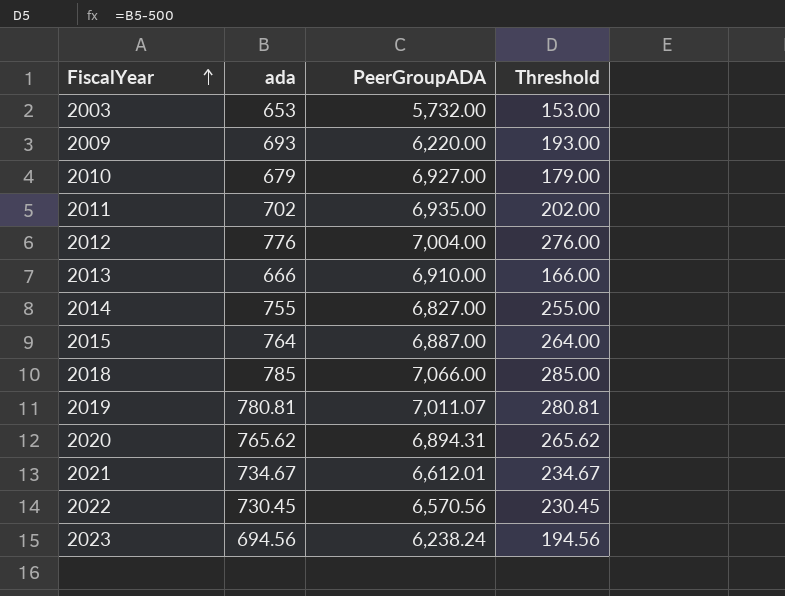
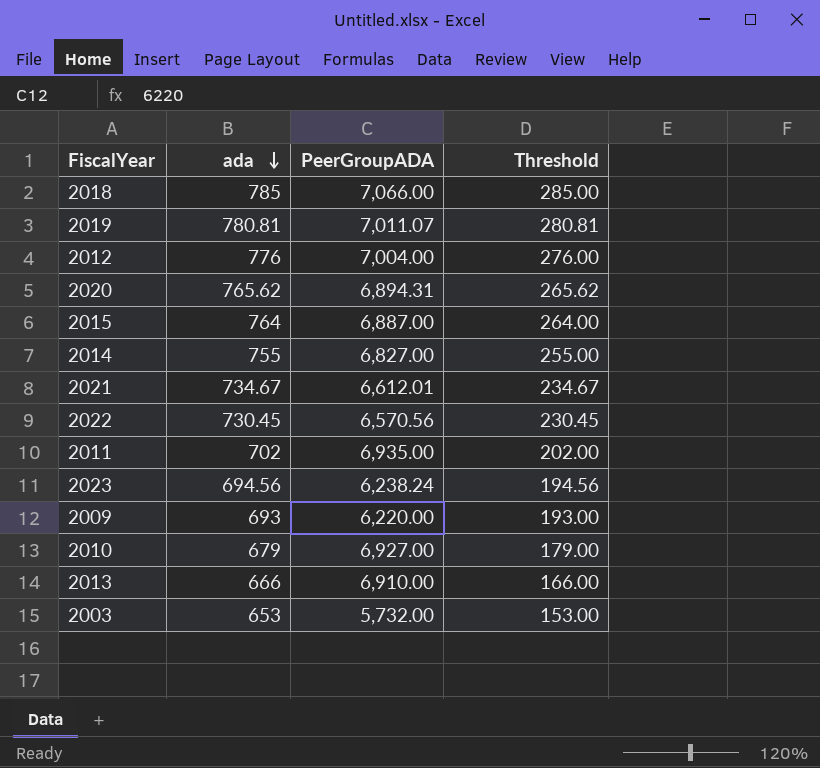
row order: FiscalYear ascending -> ada descending

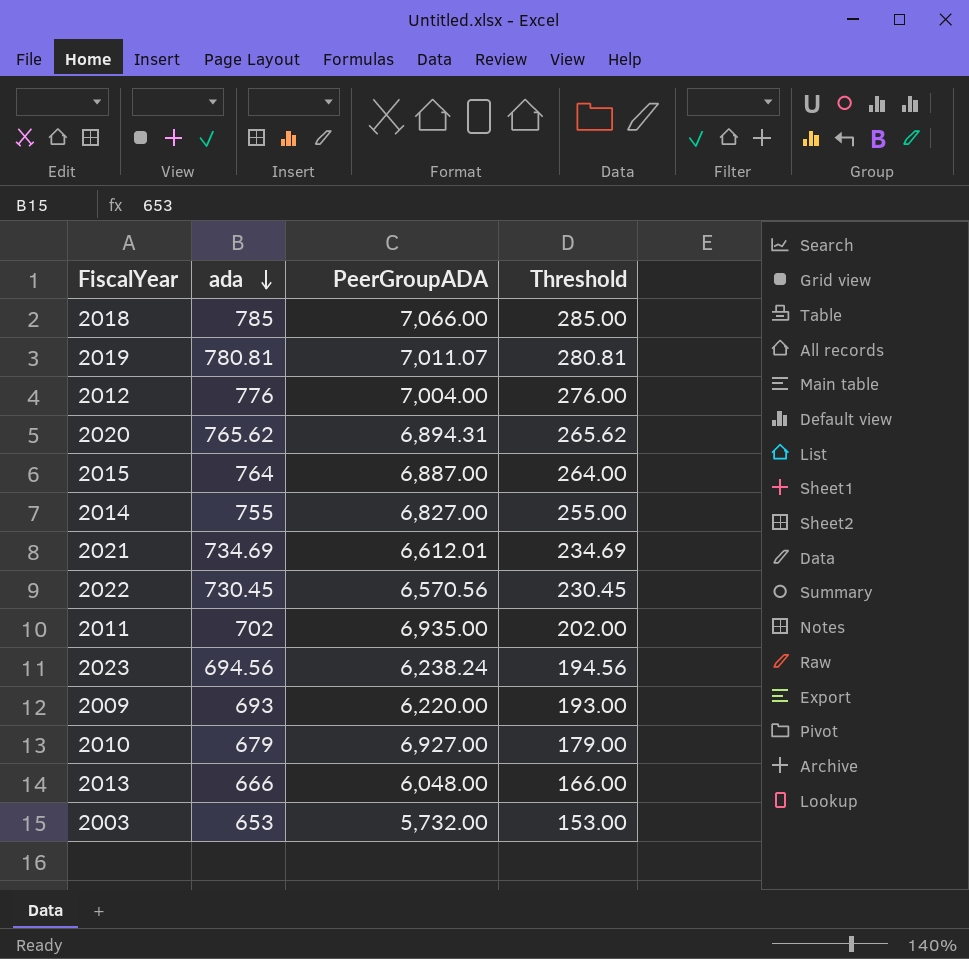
2021 | ada: 734.67 -> 734.69
2021 | Threshold: 234.67 -> 234.69
2013 | PeerGroupADA: 6,910.00 -> 6,048.00

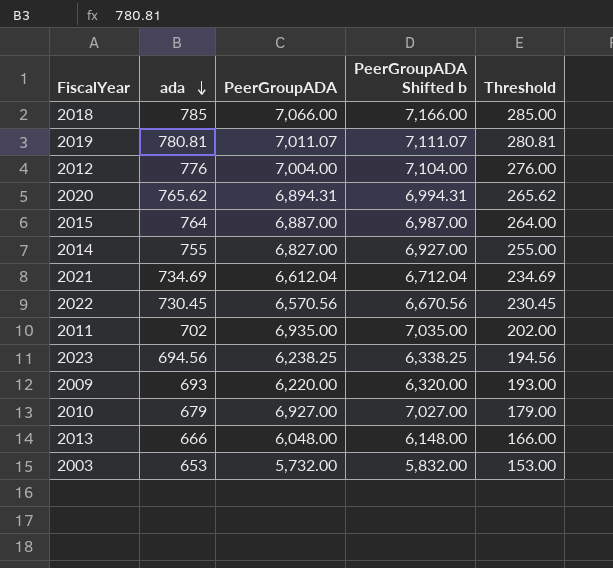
column PeerGroupADA Shifted b | formula: none -> [PeerGroupADA] + 100
2021 | PeerGroupADA: 6,612.01 -> 6,612.04
2023 | PeerGroupADA: 6,238.24 -> 6,238.25

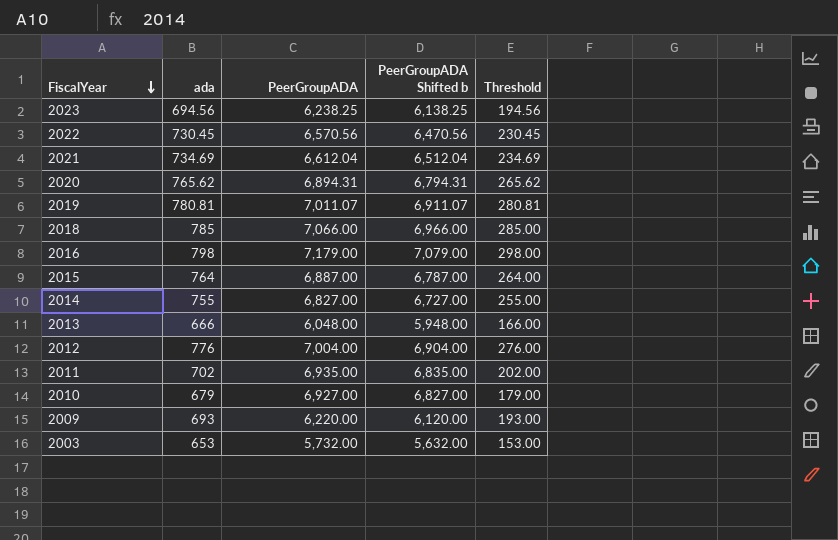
row order: ada descending -> FiscalYear descending
column PeerGroupADA Shifted b | formula: [PeerGroupADA] + 100 -> [PeerGroupADA] - 100
row 2016: none -> 798 | 7,179.00 | 7,079.00 | 298.00

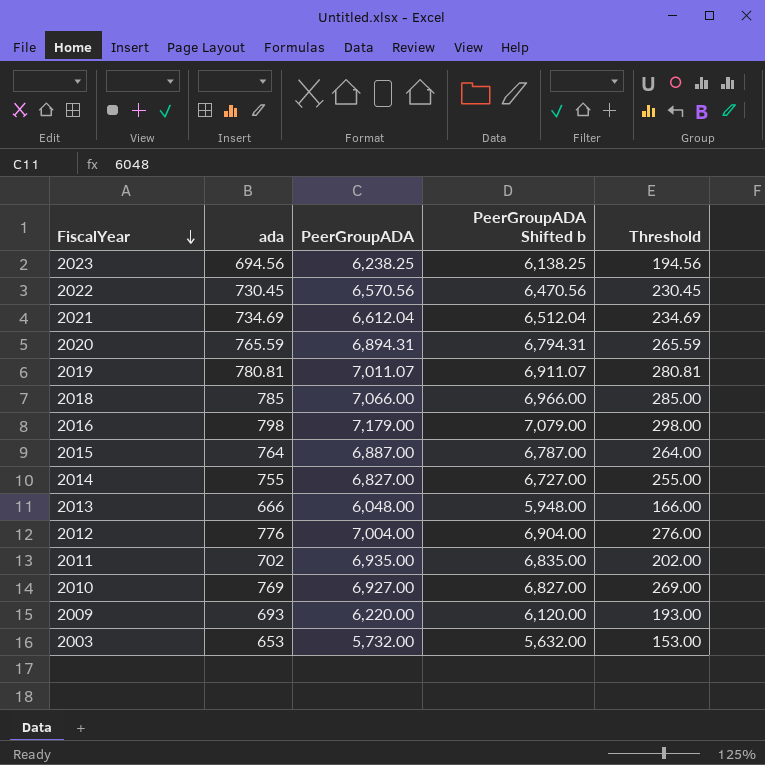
2020 | ada: 765.62 -> 765.59
2020 | Threshold: 265.62 -> 265.59
2010 | ada: 679 -> 769
2010 | Threshold: 179.00 -> 269.00

